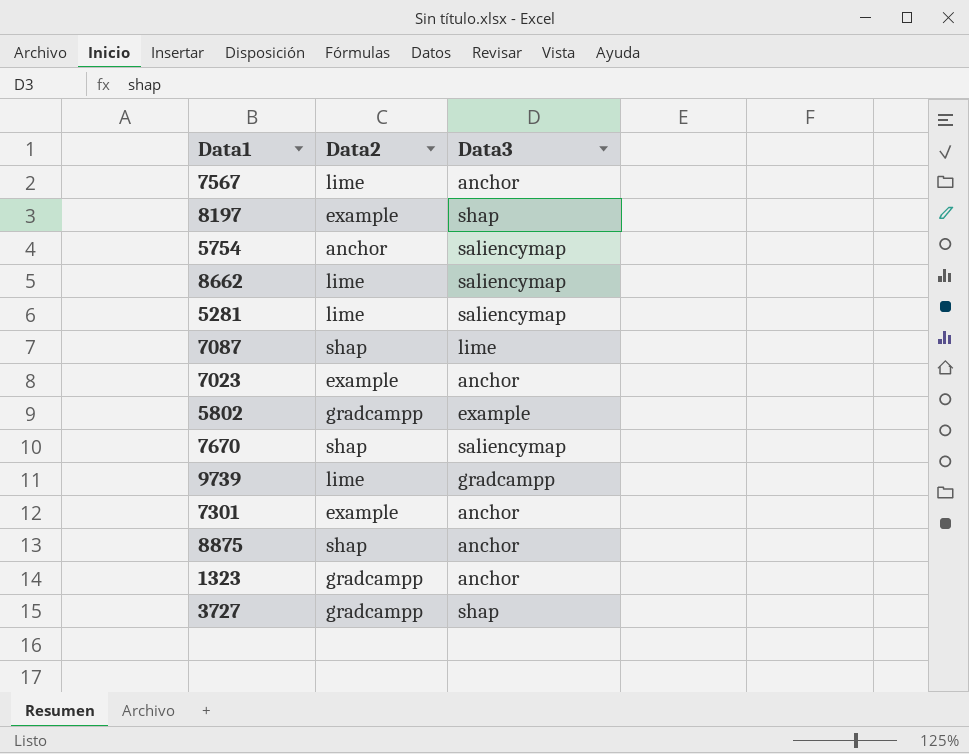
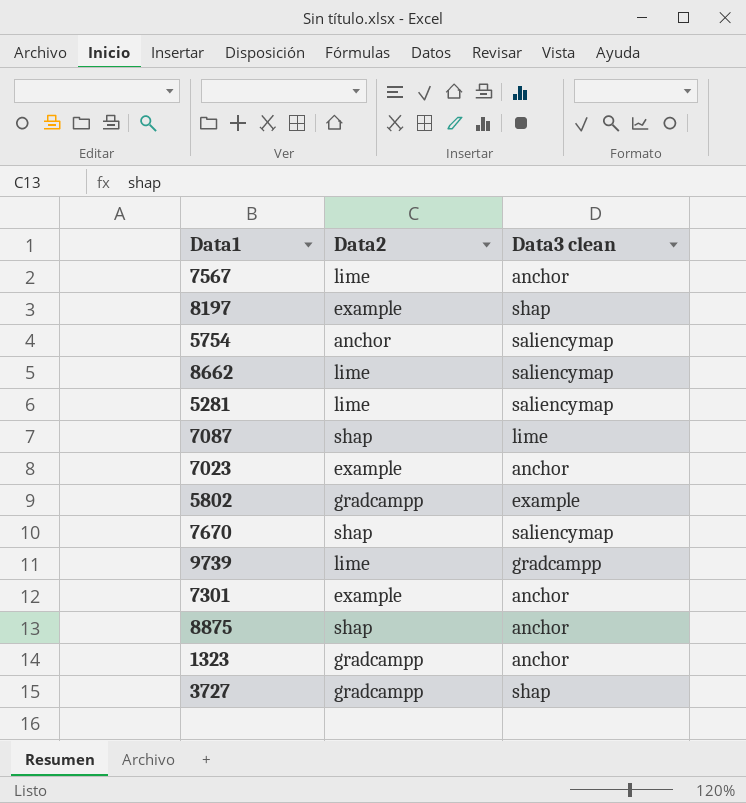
column name: Data3 -> Data3 clean

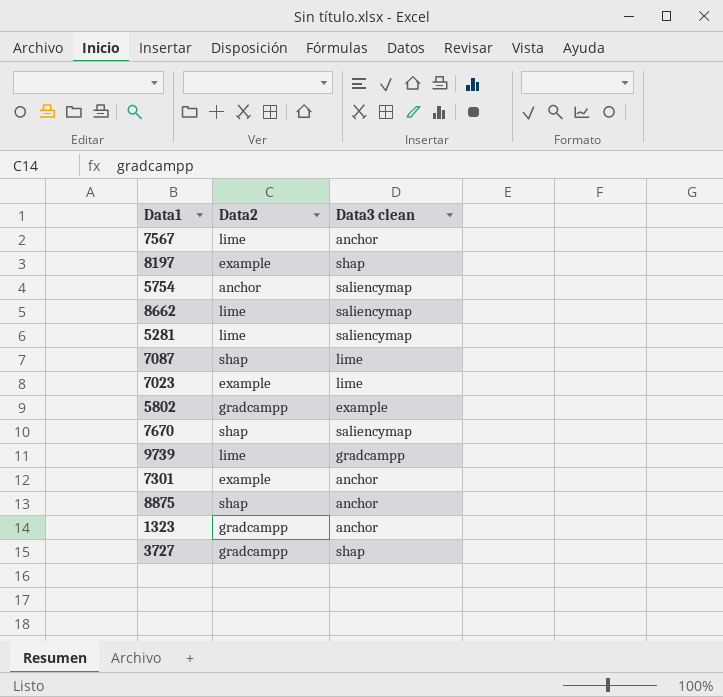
7023 | Data3 clean: anchor -> lime

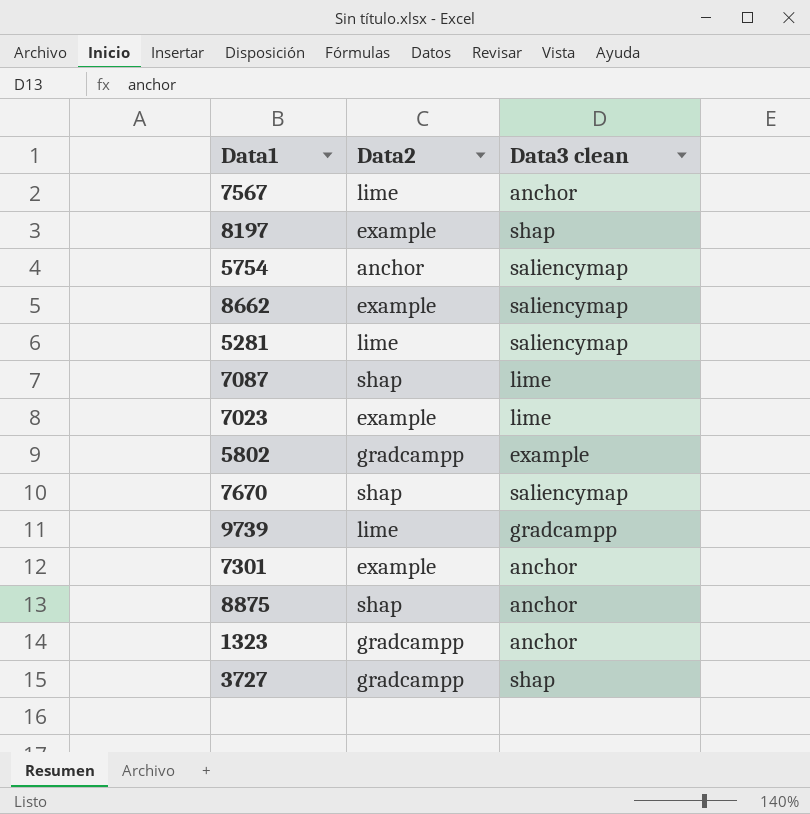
8662 | Data2: lime -> example

